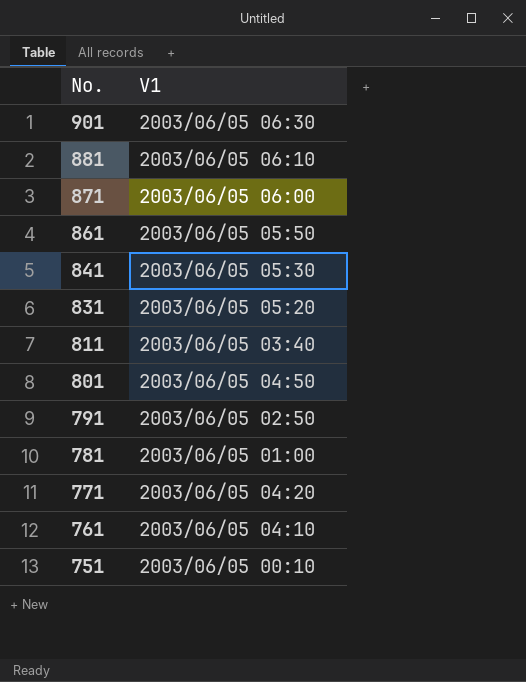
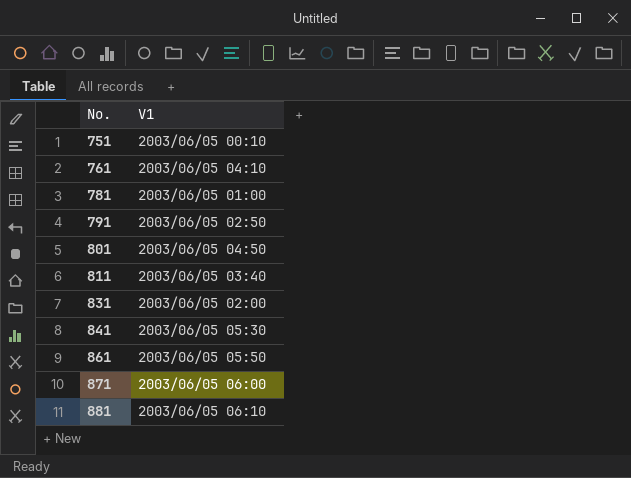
row order: No. descending -> No. ascending
row 901: 2003/06/05 06:30 -> none
row 771: 2003/06/05 04:20 -> none
831 | V1: 2003/06/05 05:20 -> 2003/06/05 02:00

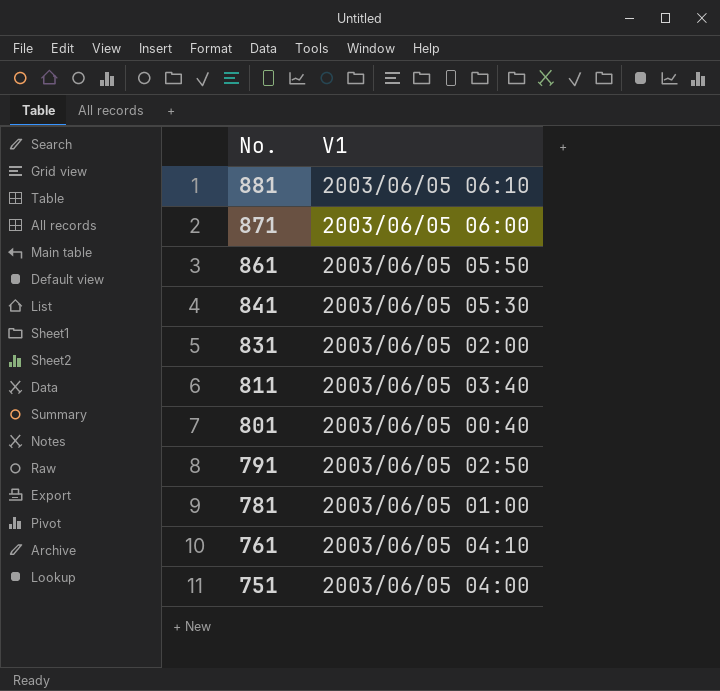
row order: No. ascending -> No. descending
801 | V1: 2003/06/05 04:50 -> 2003/06/05 00:40
751 | V1: 2003/06/05 00:10 -> 2003/06/05 04:00

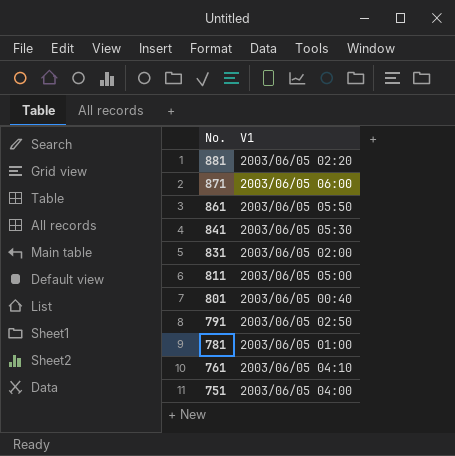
881 | V1: 2003/06/05 06:10 -> 2003/06/05 02:20
811 | V1: 2003/06/05 03:40 -> 2003/06/05 05:00

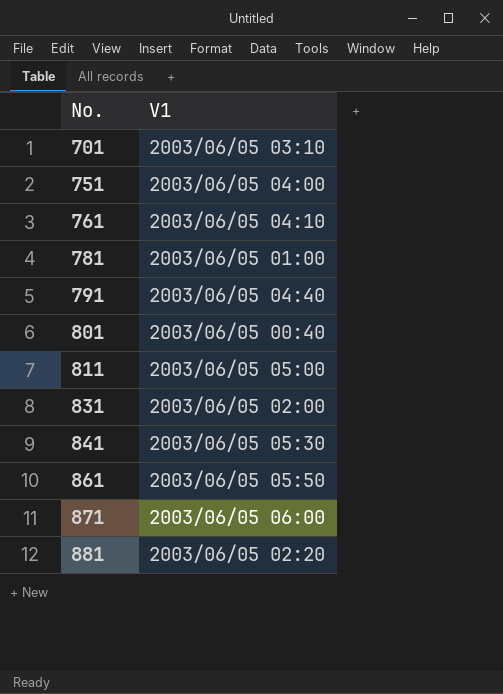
row order: No. descending -> No. ascending
row 701: none -> 2003/06/05 03:10
791 | V1: 2003/06/05 02:50 -> 2003/06/05 04:40

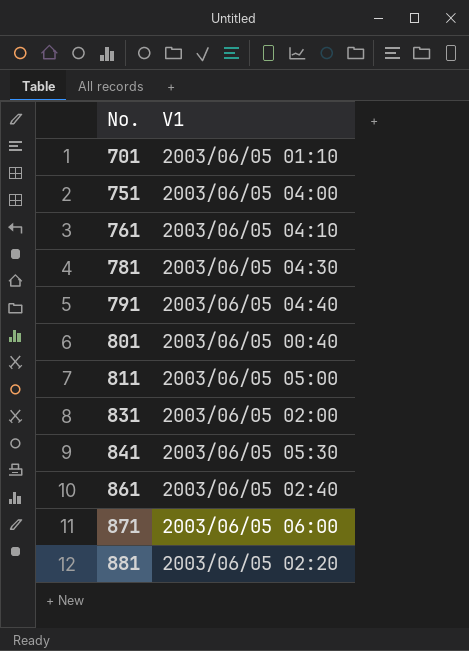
701 | V1: 2003/06/05 03:10 -> 2003/06/05 01:10
781 | V1: 2003/06/05 01:00 -> 2003/06/05 04:30
861 | V1: 2003/06/05 05:50 -> 2003/06/05 02:40

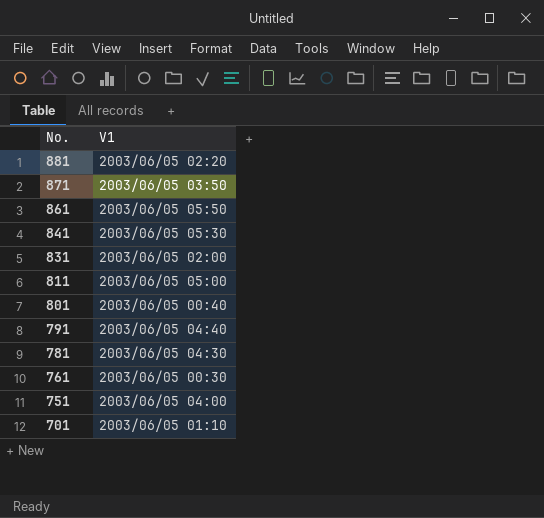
row order: No. ascending -> No. descending
871 | V1: 2003/06/05 06:00 -> 2003/06/05 03:50
861 | V1: 2003/06/05 02:40 -> 2003/06/05 05:50
761 | V1: 2003/06/05 04:10 -> 2003/06/05 00:30

